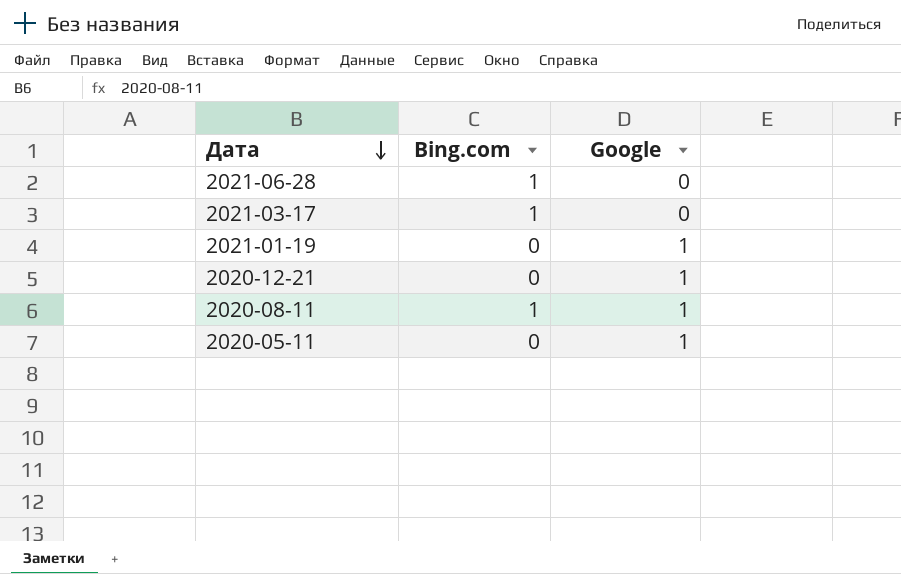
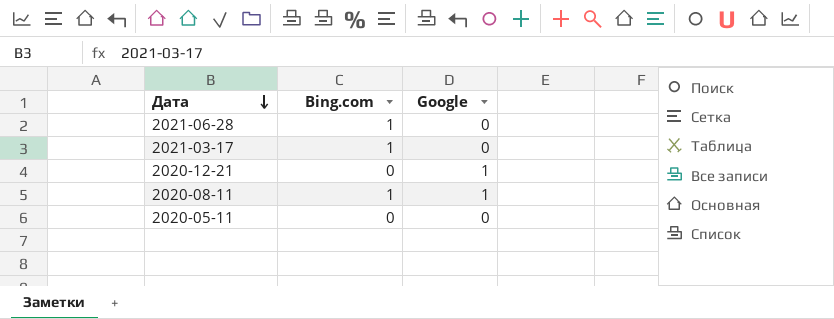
row 2021-01-19: 0 | 1 -> none
2020-05-11 | Google: 1 -> 0

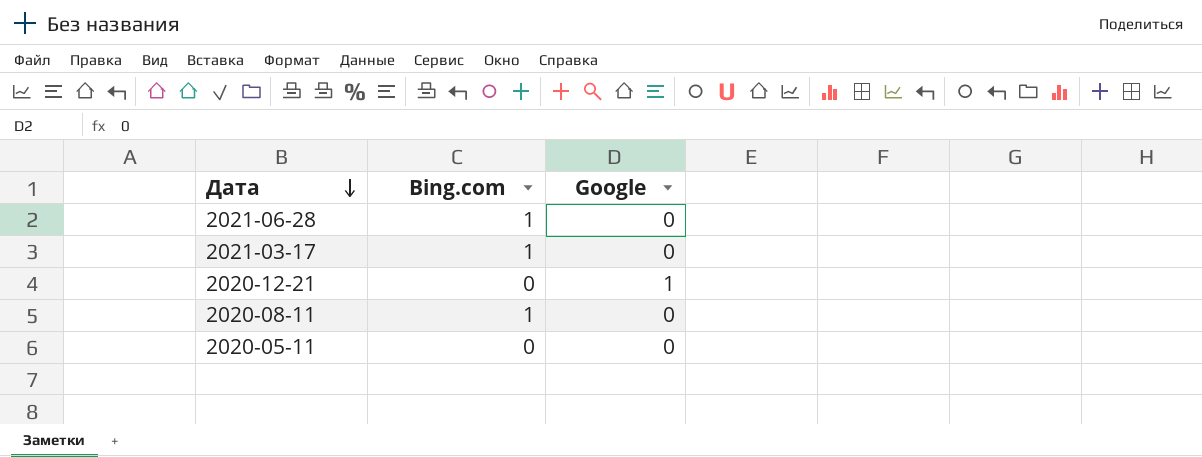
2020-08-11 | Google: 1 -> 0

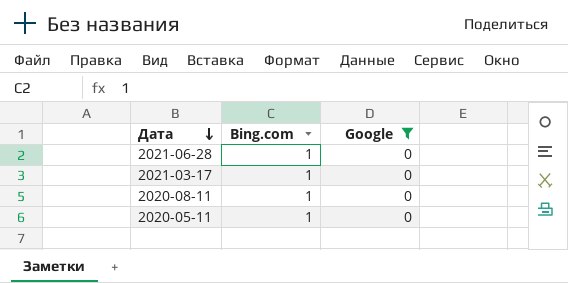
filter: none -> Google = 0
2020-05-11 | Bing.com: 0 -> 1

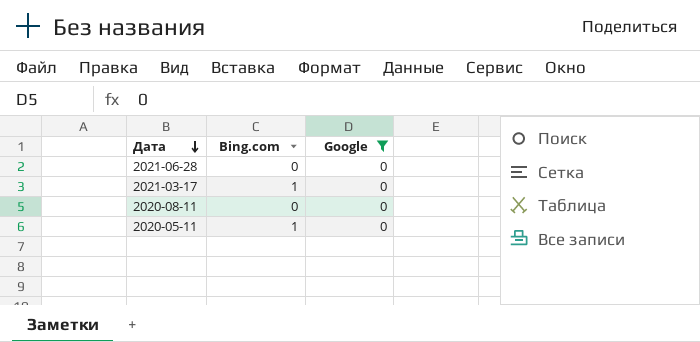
2021-06-28 | Bing.com: 1 -> 0
2020-08-11 | Bing.com: 1 -> 0

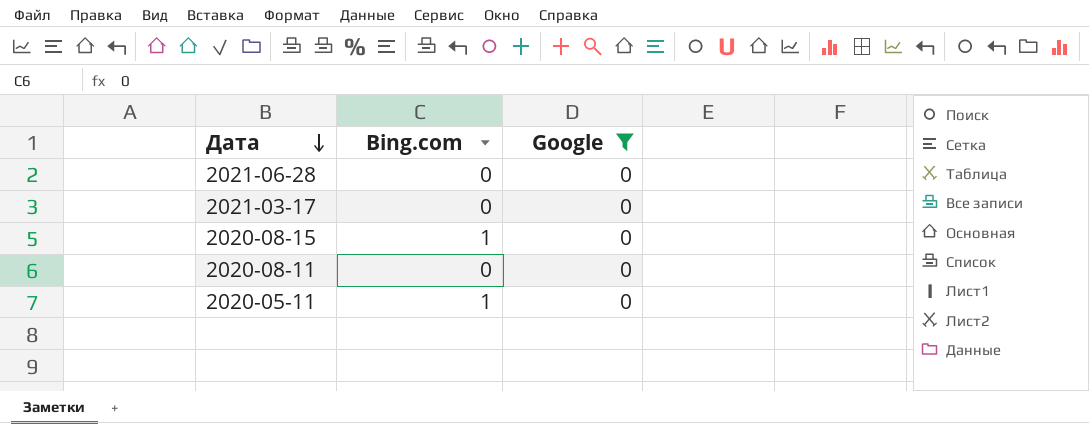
2021-03-17 | Bing.com: 1 -> 0
row 2020-08-15: none -> 1 | 0

